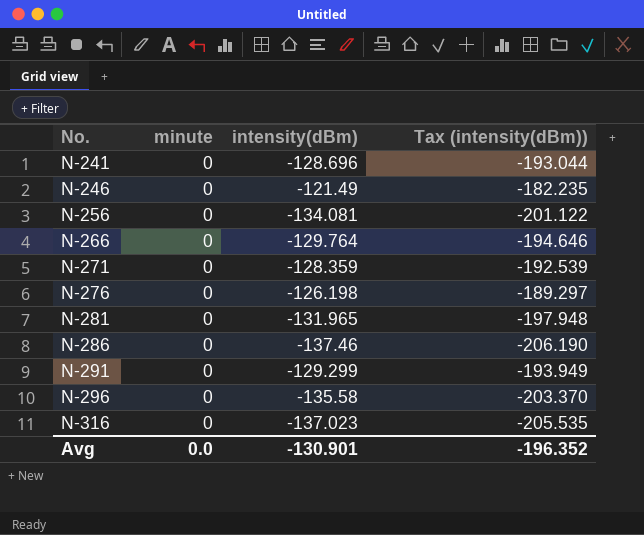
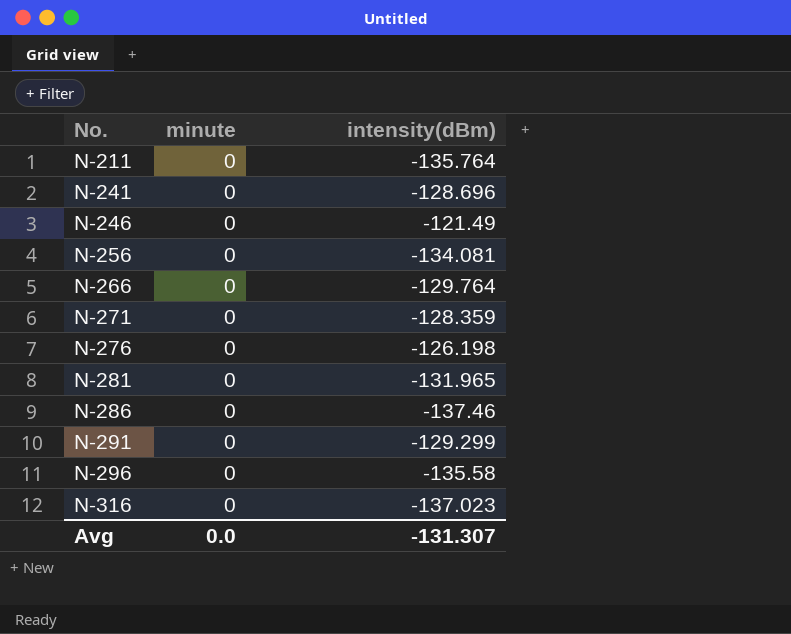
column Tax (intensity(dBm)) | formula: [intensity(dBm)] * 1.5 -> none
row N-211: none -> 0 | -135.764
Avg | intensity(dBm): -130.901 -> -131.307

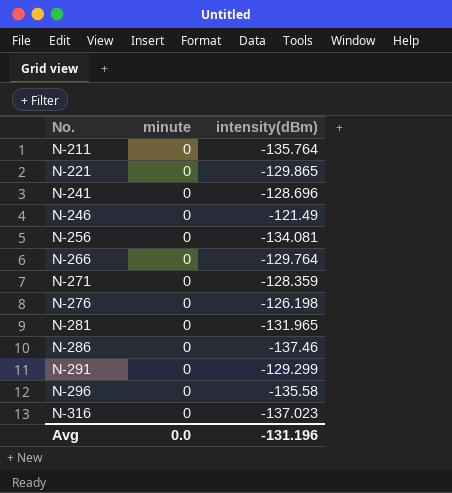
row N-221: none -> 0 | -129.865
Avg | intensity(dBm): -131.307 -> -131.196

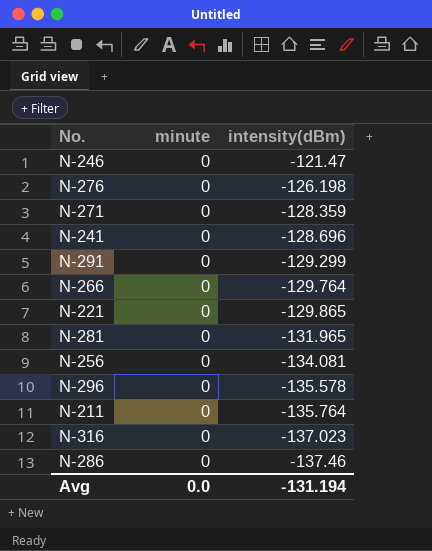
row order: No. ascending -> intensity(dBm) descending
N-246 | intensity(dBm): -121.49 -> -121.47
N-296 | intensity(dBm): -135.58 -> -135.578
Avg | intensity(dBm): -131.196 -> -131.194

